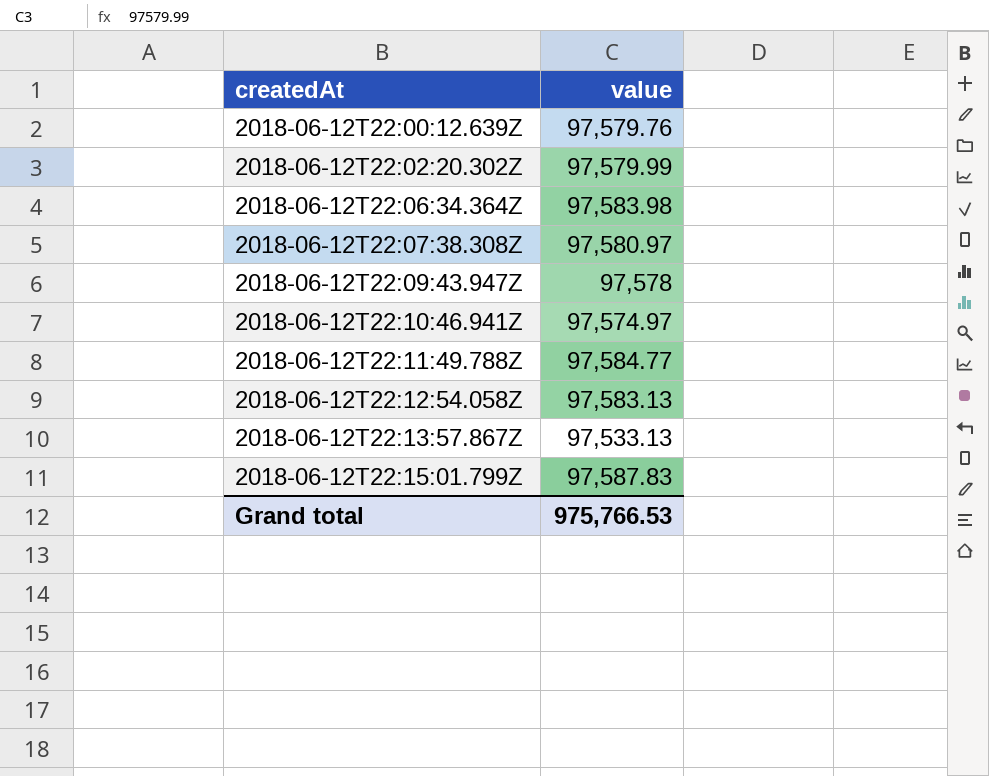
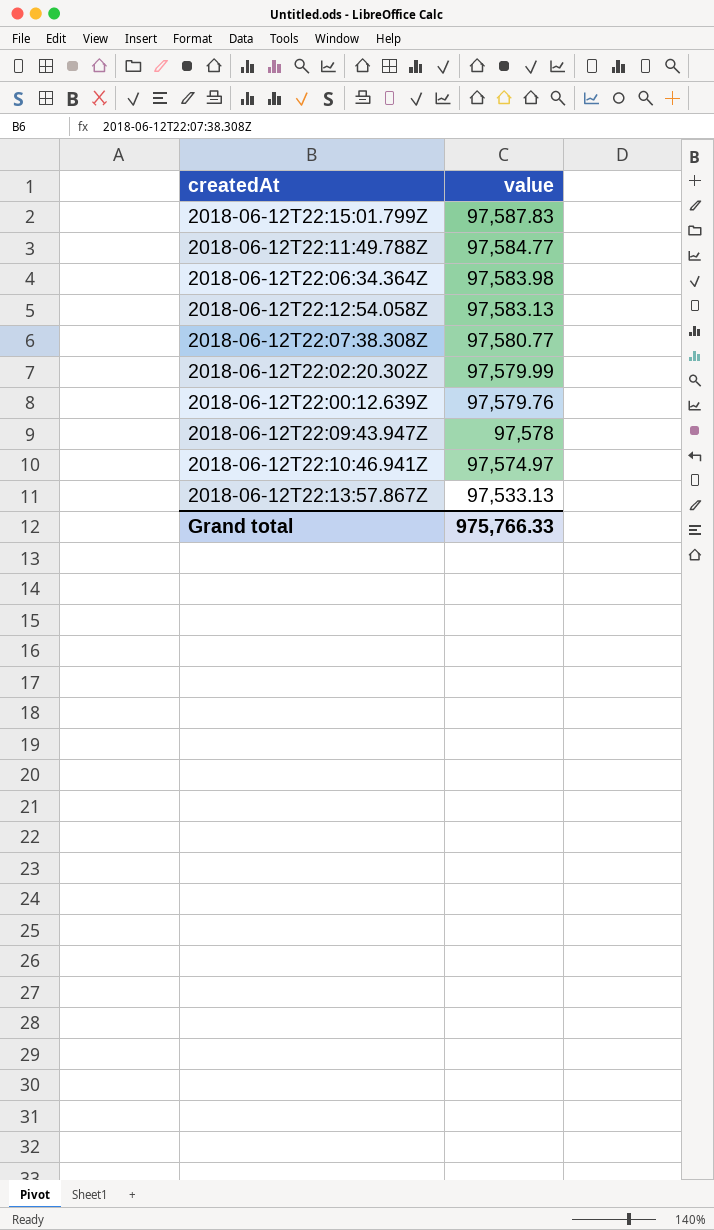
row order: createdAt ascending -> value descending
2018-06-12T22:07:38.308Z | value: 97,580.97 -> 97,580.77
Grand total | value: 975,766.53 -> 975,766.33

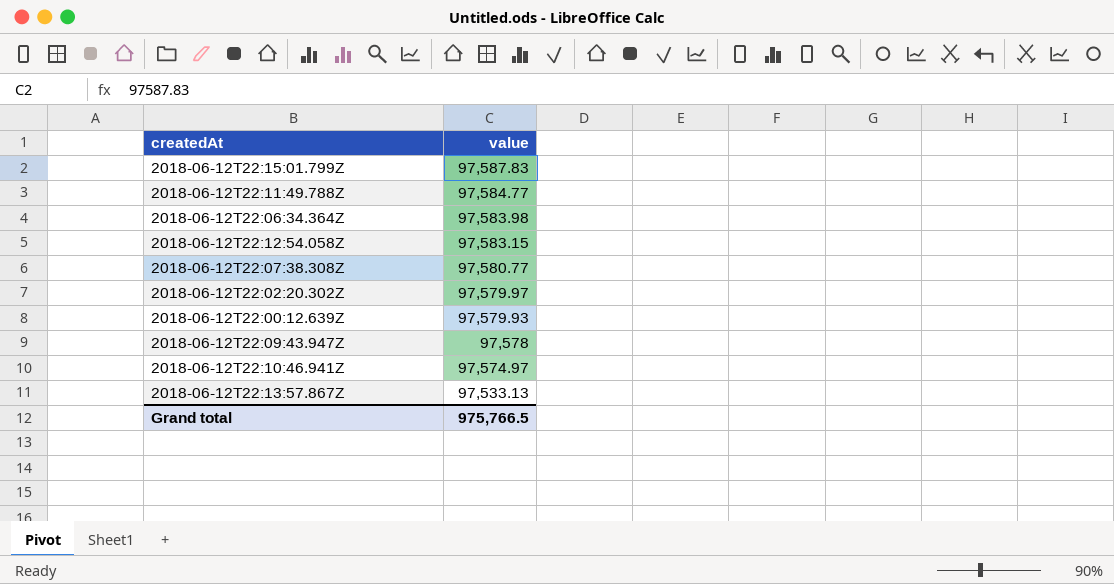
2018-06-12T22:12:54.058Z | value: 97,583.13 -> 97,583.15
2018-06-12T22:02:20.302Z | value: 97,579.99 -> 97,579.97
2018-06-12T22:00:12.639Z | value: 97,579.76 -> 97,579.93
Grand total | value: 975,766.33 -> 975,766.5

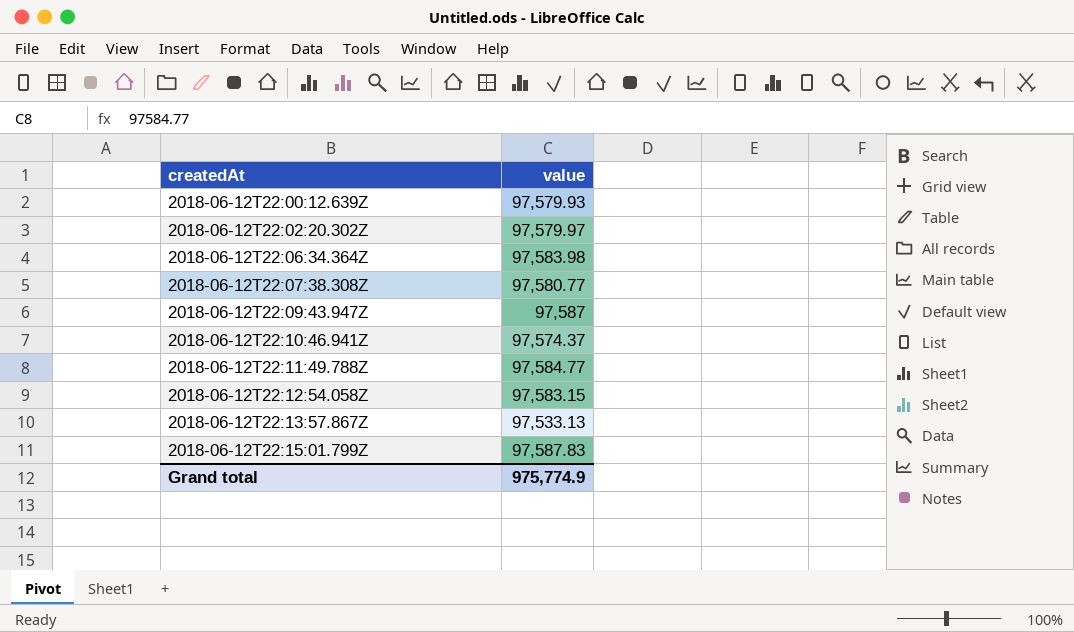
row order: value descending -> createdAt ascending
2018-06-12T22:09:43.947Z | value: 97,578 -> 97,587
2018-06-12T22:10:46.941Z | value: 97,574.97 -> 97,574.37
Grand total | value: 975,766.5 -> 975,774.9

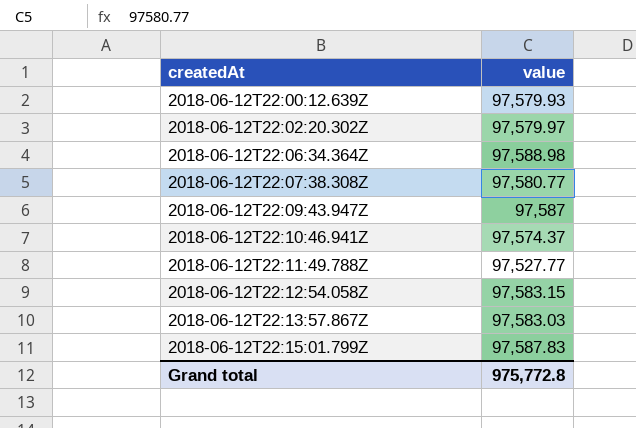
2018-06-12T22:06:34.364Z | value: 97,583.98 -> 97,588.98
2018-06-12T22:11:49.788Z | value: 97,584.77 -> 97,527.77
2018-06-12T22:13:57.867Z | value: 97,533.13 -> 97,583.03
Grand total | value: 975,774.9 -> 975,772.8

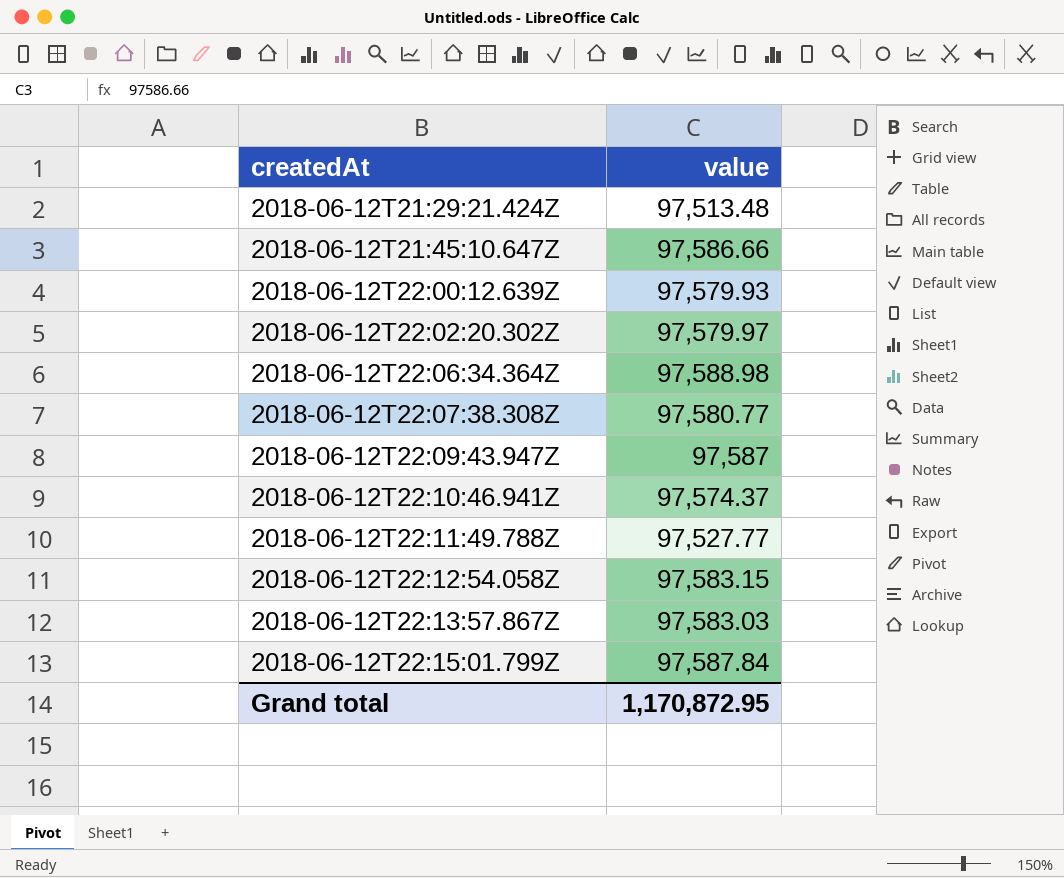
row 2018-06-12T21:29:21.424Z: none -> 97,513.48
row 2018-06-12T21:45:10.647Z: none -> 97,586.66
2018-06-12T22:15:01.799Z | value: 97,587.83 -> 97,587.84
Grand total | value: 975,772.8 -> 1,170,872.95

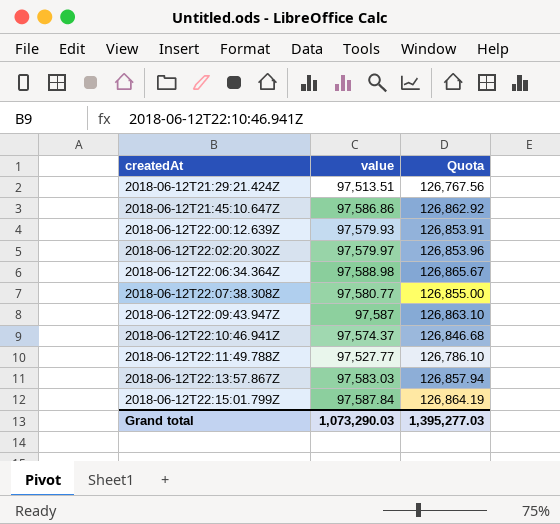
column Quota | formula: none -> [value] * 1.3
row 2018-06-12T22:12:54.058Z: 97,583.15 -> none
2018-06-12T21:29:21.424Z | value: 97,513.48 -> 97,513.51
2018-06-12T21:45:10.647Z | value: 97,586.66 -> 97,586.86
Grand total | value: 1,170,872.95 -> 1,073,290.03

